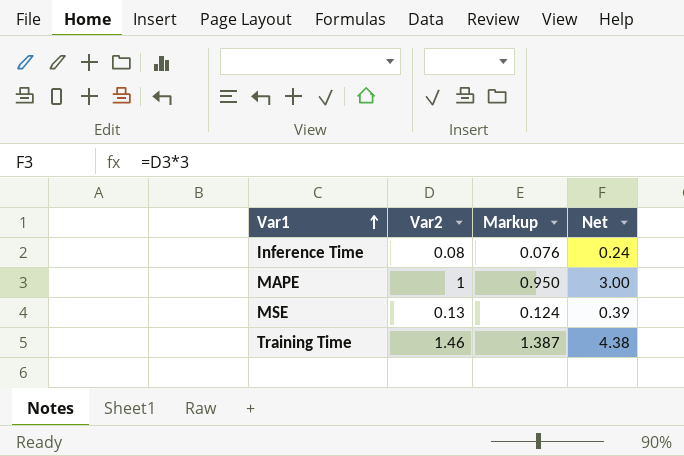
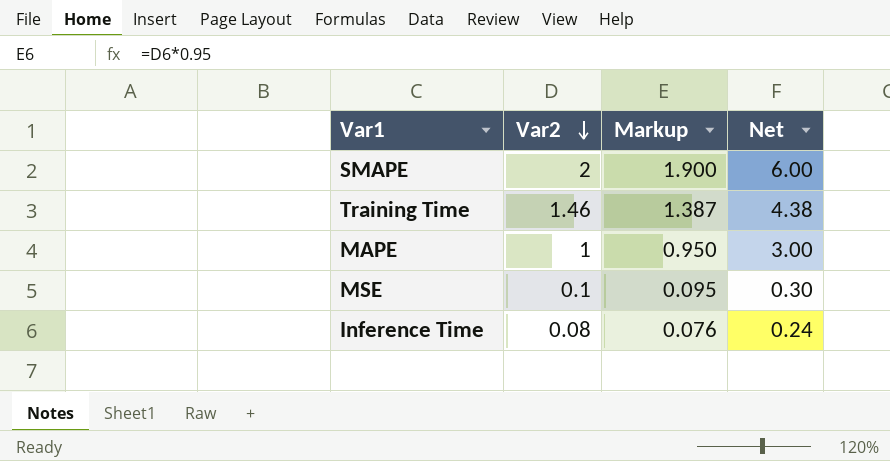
row order: Var1 ascending -> Var2 descending
row SMAPE: none -> 2 | 1.900 | 6.00
MSE | Var2: 0.13 -> 0.1
MSE | Markup: 0.124 -> 0.095
MSE | Net: 0.39 -> 0.30

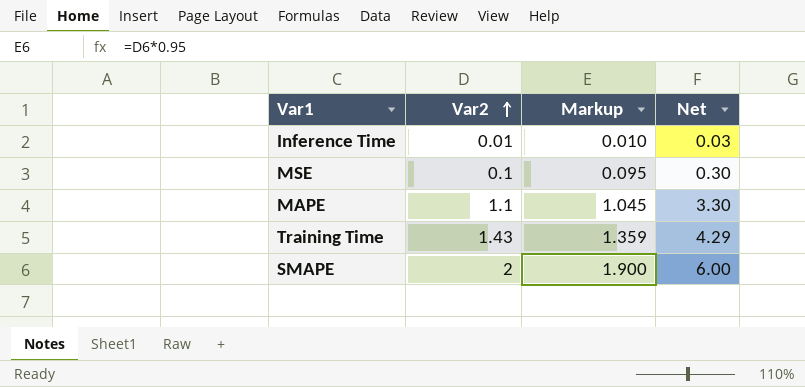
row order: Var2 descending -> Var2 ascending
Inference Time | Var2: 0.08 -> 0.01
Inference Time | Markup: 0.076 -> 0.010
Inference Time | Net: 0.24 -> 0.03
MAPE | Var2: 1 -> 1.1
MAPE | Markup: 0.950 -> 1.045
MAPE | Net: 3.00 -> 3.30
Training Time | Var2: 1.46 -> 1.43
Training Time | Markup: 1.387 -> 1.359
Training Time | Net: 4.38 -> 4.29

